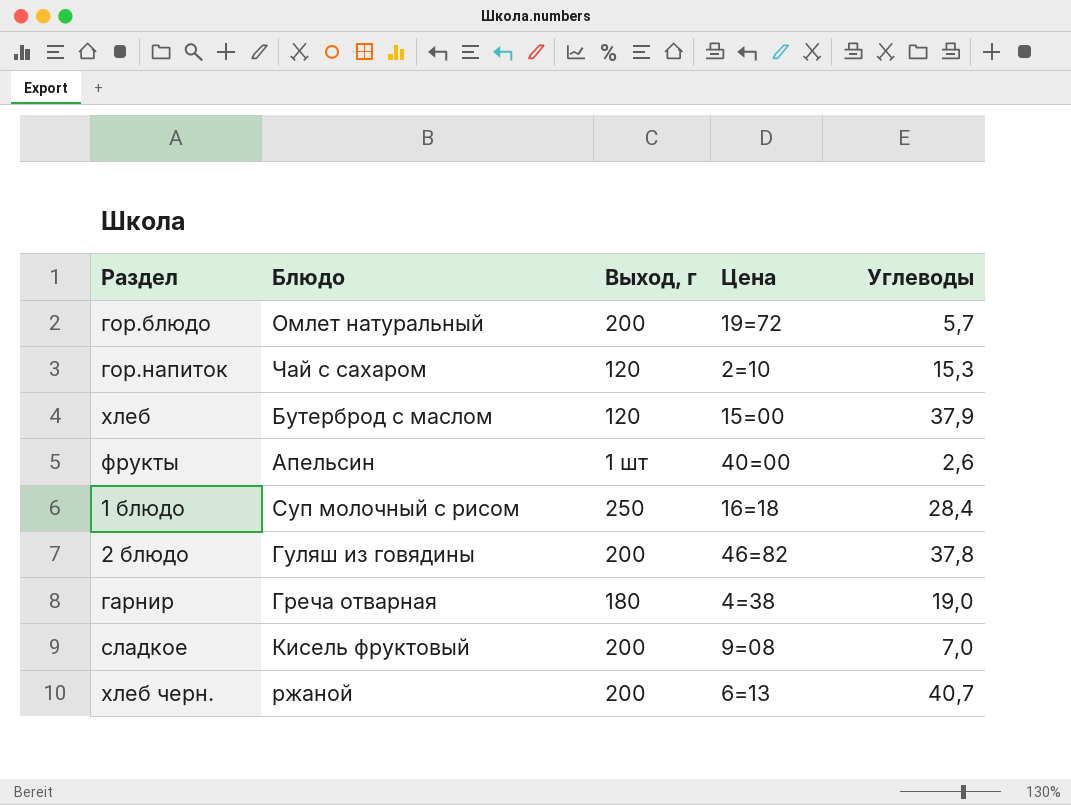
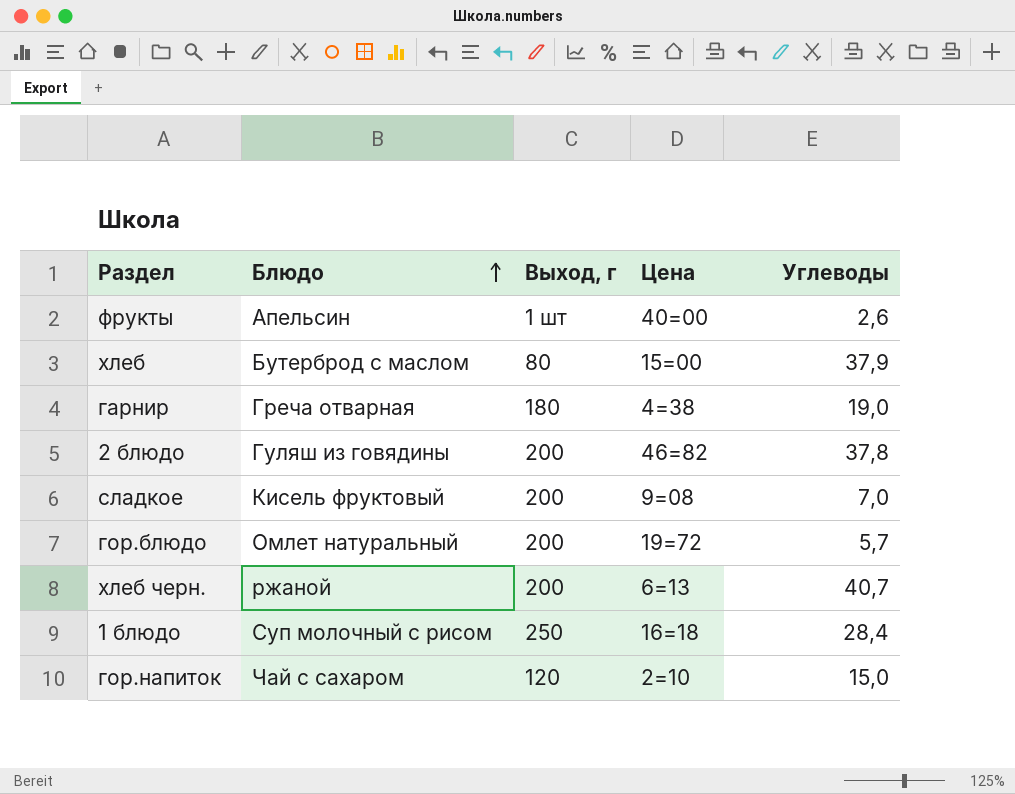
row order: none -> Блюдо ascending
хлеб | Выход, г: 120 -> 80
гор.напиток | Углеводы: 15,3 -> 15,0

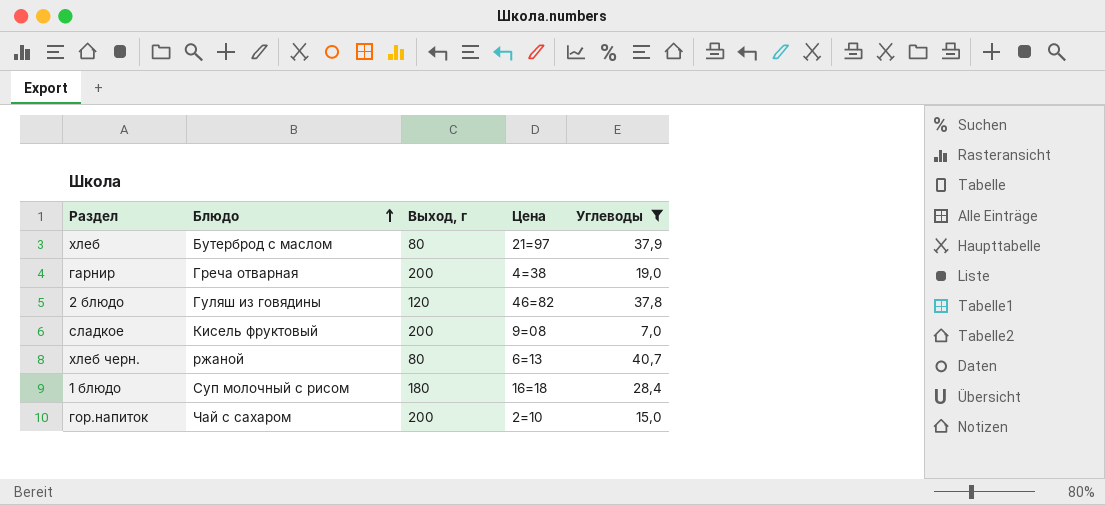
filter: none -> Углеводы >= 7,0
хлеб | Цена: 15=00 -> 21=97
гарнир | Выход, г: 180 -> 200
2 блюдо | Выход, г: 200 -> 120
хлеб черн. | Выход, г: 200 -> 80
1 блюдо | Выход, г: 250 -> 180
гор.напиток | Выход, г: 120 -> 200

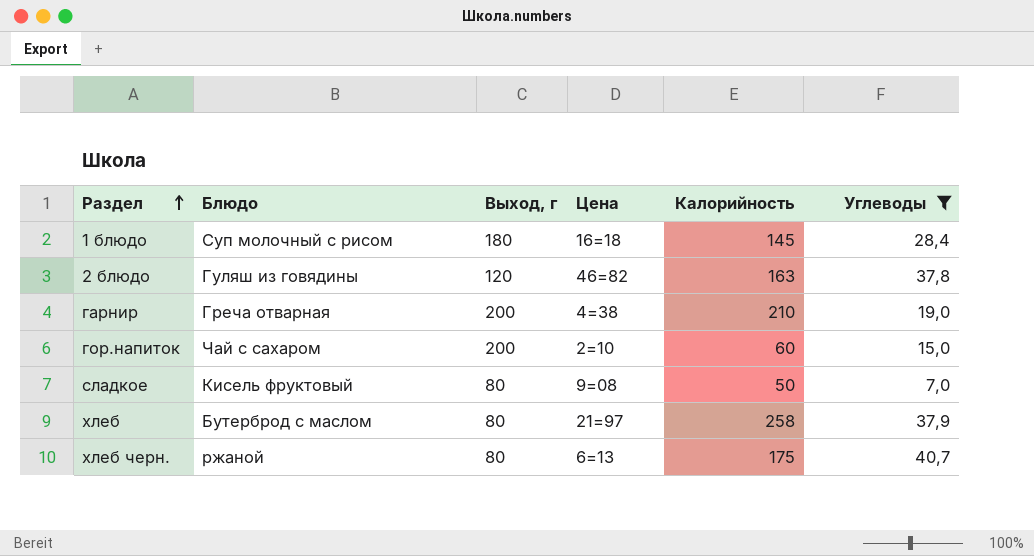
row order: Блюдо ascending -> Раздел ascending
column Калорийность | position: none -> 5
сладкое | Выход, г: 200 -> 80

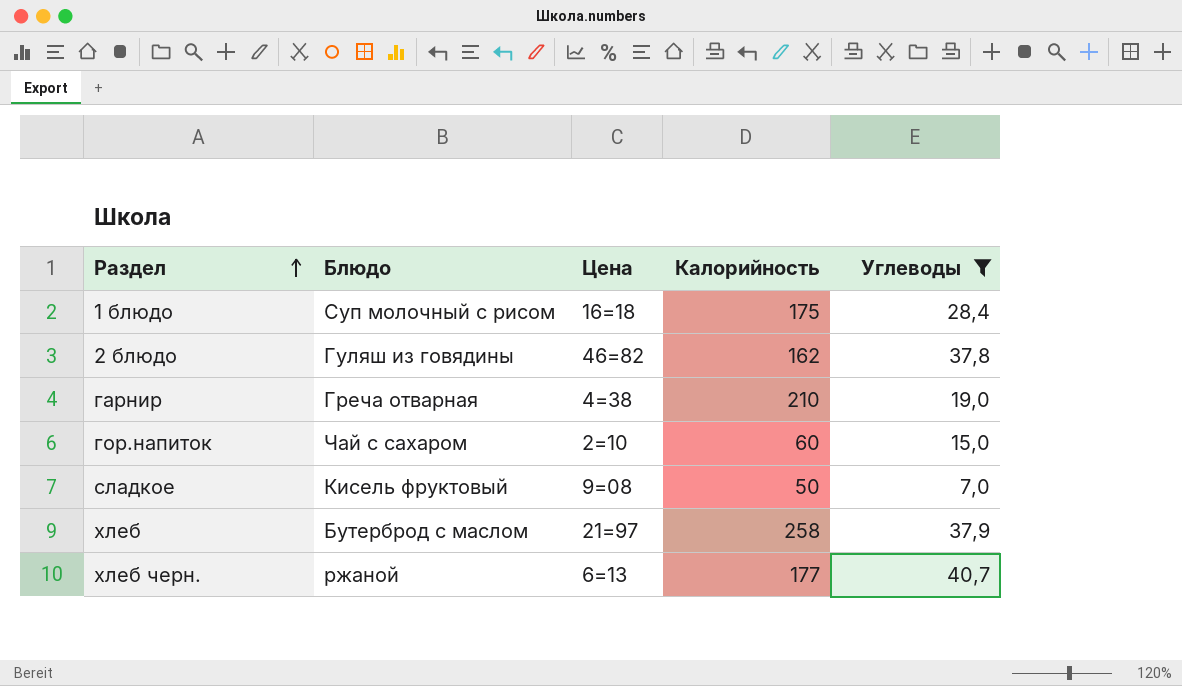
column Выход, г | position: 3 -> none
1 блюдо | Калорийность: 145 -> 175
2 блюдо | Калорийность: 163 -> 162
хлеб черн. | Калорийность: 175 -> 177

